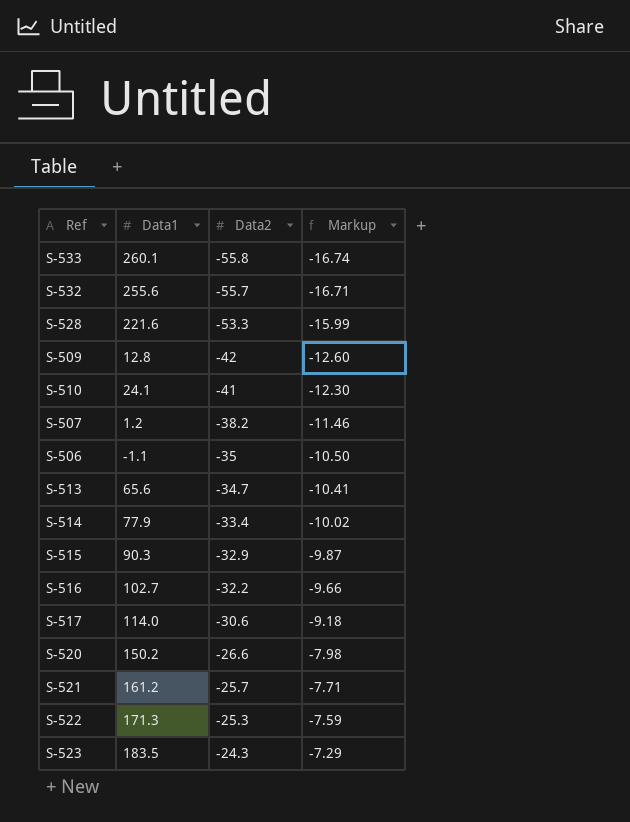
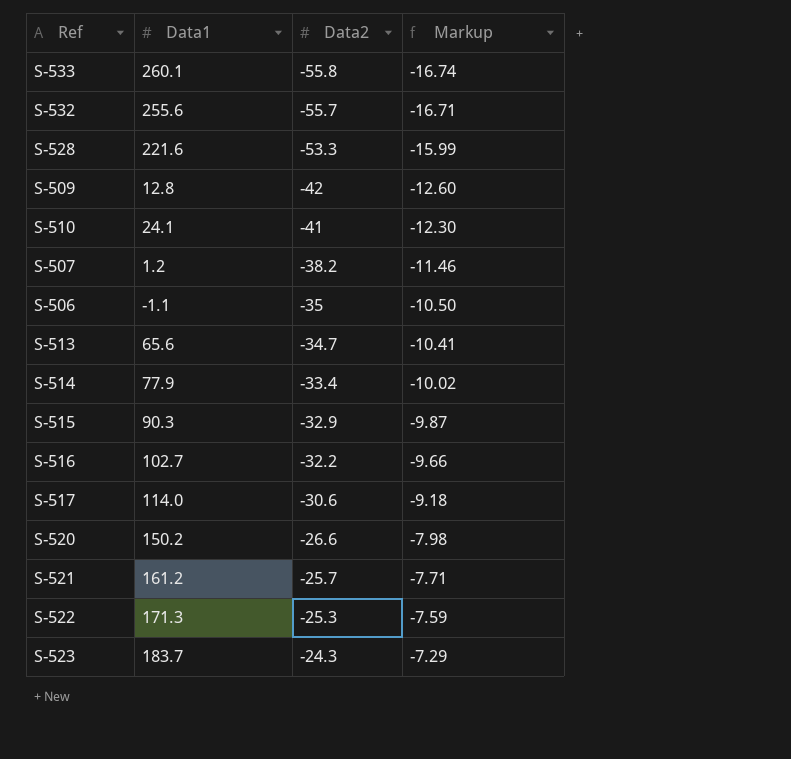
S-523 | Data1: 183.5 -> 183.7

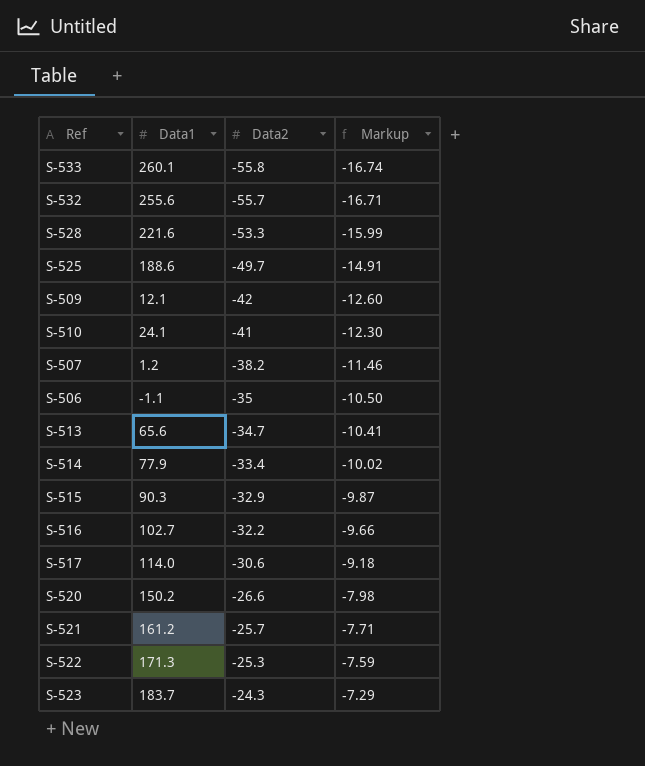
row S-525: none -> 188.6 | -49.7 | -14.91
S-509 | Data1: 12.8 -> 12.1

